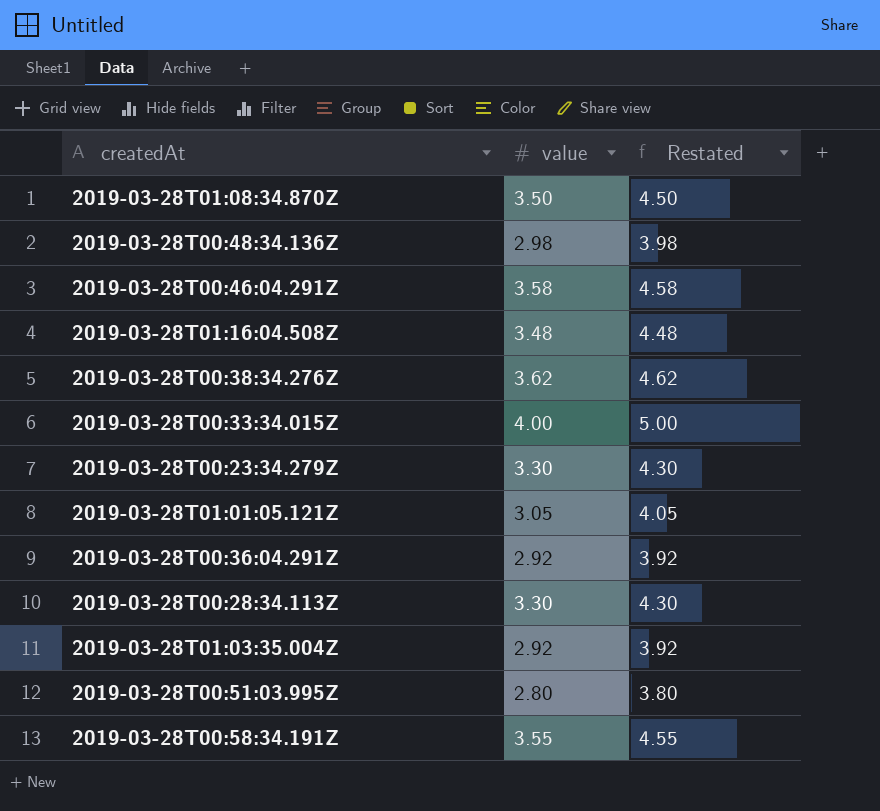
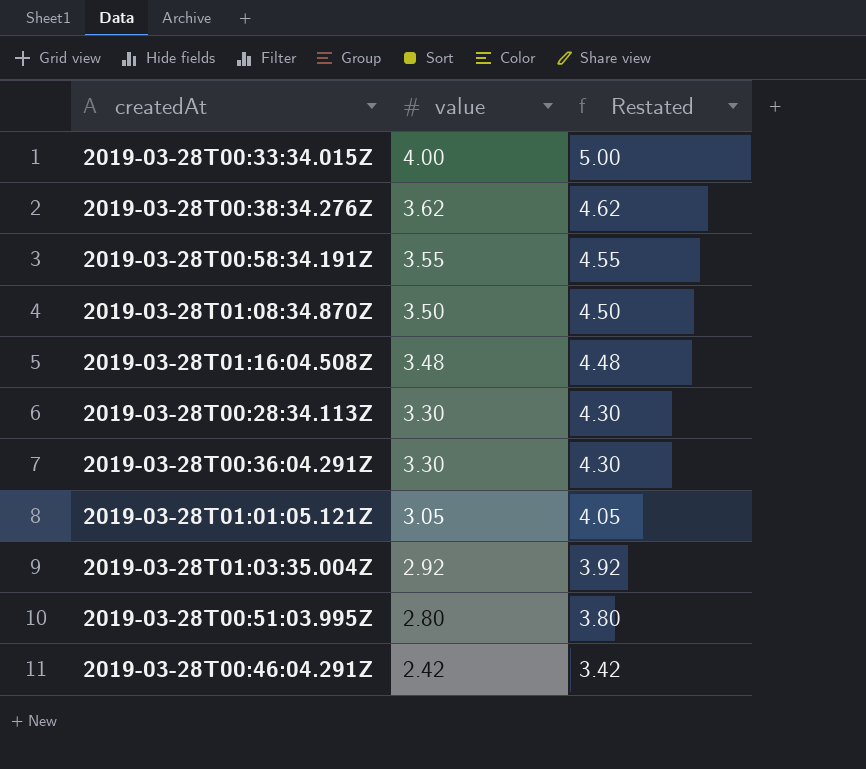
row order: none -> value descending
row 2019-03-28T00:48:34.136Z: 2.98 | 3.98 -> none
row 2019-03-28T00:23:34.279Z: 3.30 | 4.30 -> none
2019-03-28T00:36:04.291Z | value: 2.92 -> 3.30
2019-03-28T00:36:04.291Z | Restated: 3.92 -> 4.30
2019-03-28T00:46:04.291Z | value: 3.58 -> 2.42
2019-03-28T00:46:04.291Z | Restated: 4.58 -> 3.42

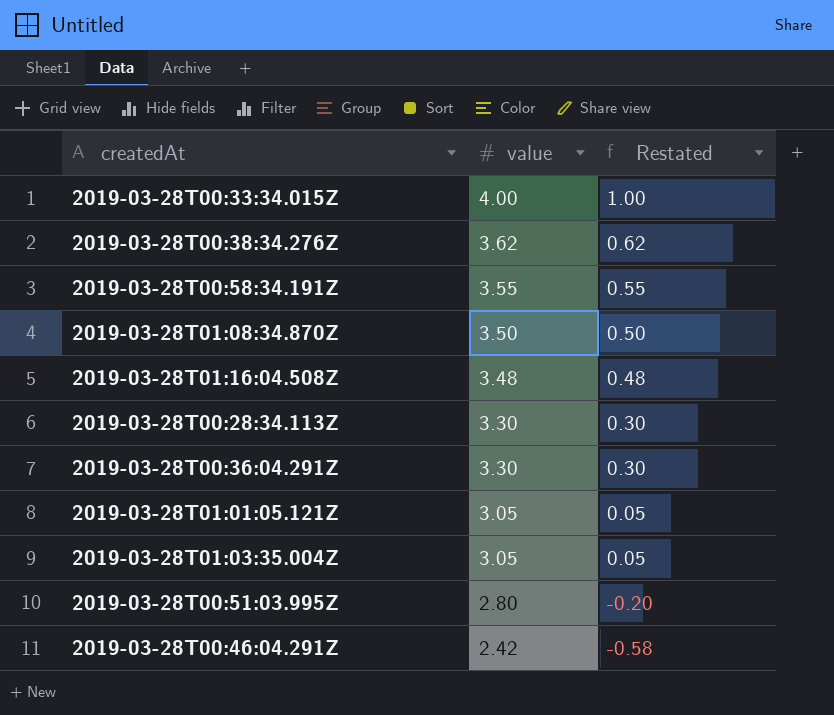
column Restated | formula: [value] + 1 -> [value] - 3
2019-03-28T01:03:35.004Z | value: 2.92 -> 3.05

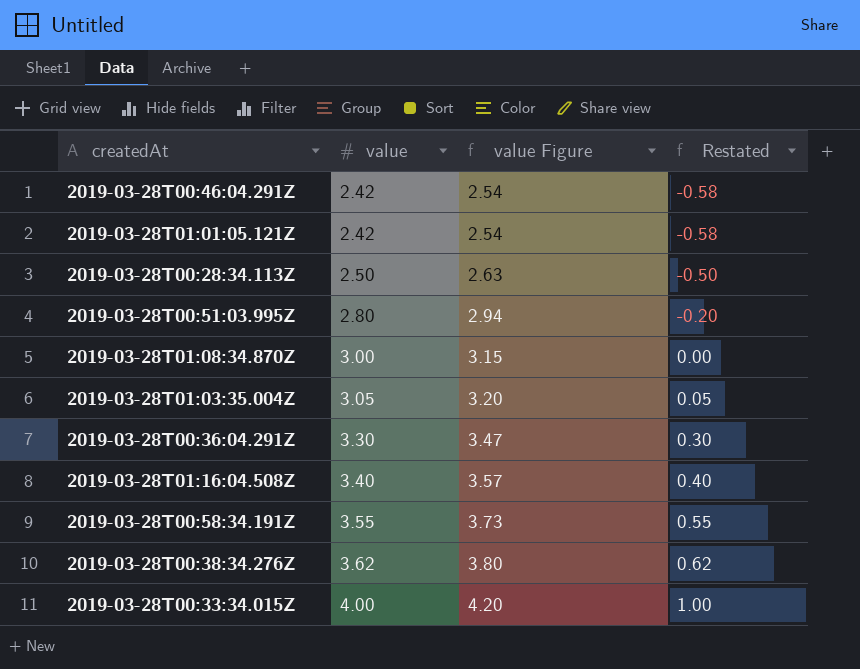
row order: value descending -> value ascending
column value Figure | formula: none -> [value] * 1.05
2019-03-28T01:01:05.121Z | value: 3.05 -> 2.42
2019-03-28T01:01:05.121Z | Restated: 0.05 -> -0.58
2019-03-28T00:28:34.113Z | value: 3.30 -> 2.50
2019-03-28T00:28:34.113Z | Restated: 0.30 -> -0.50
2019-03-28T01:08:34.870Z | value: 3.50 -> 3.00
2019-03-28T01:08:34.870Z | Restated: 0.50 -> 0.00
2019-03-28T01:16:04.508Z | value: 3.48 -> 3.40
2019-03-28T01:16:04.508Z | Restated: 0.48 -> 0.40

